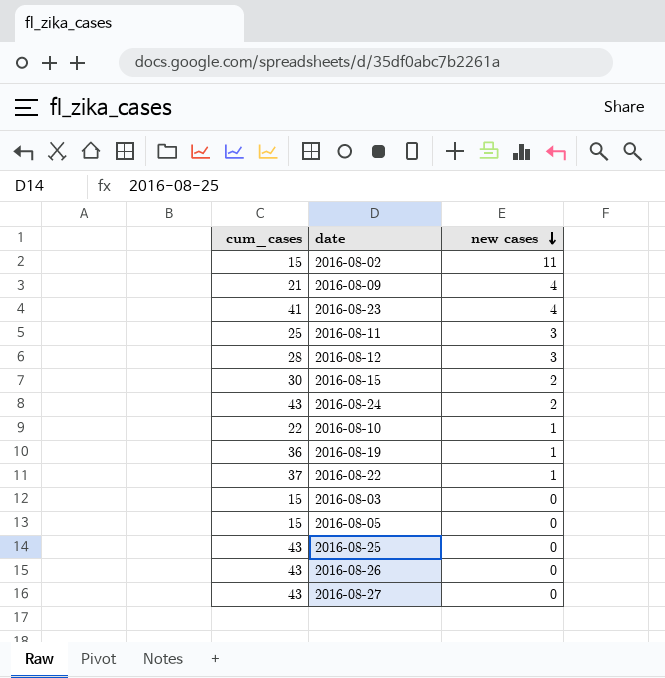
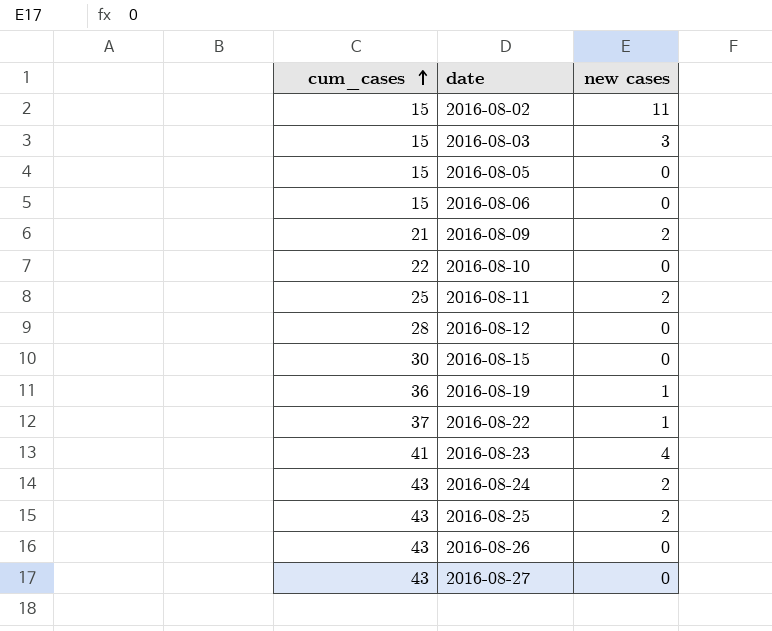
row order: new cases descending -> cum_cases ascending
2016-08-03 | new cases: 0 -> 3
row 2016-08-06: none -> 15 | 0
2016-08-09 | new cases: 4 -> 2
2016-08-10 | new cases: 1 -> 0
2016-08-11 | new cases: 3 -> 2
2016-08-12 | new cases: 3 -> 0
2016-08-15 | new cases: 2 -> 0
2016-08-25 | new cases: 0 -> 2

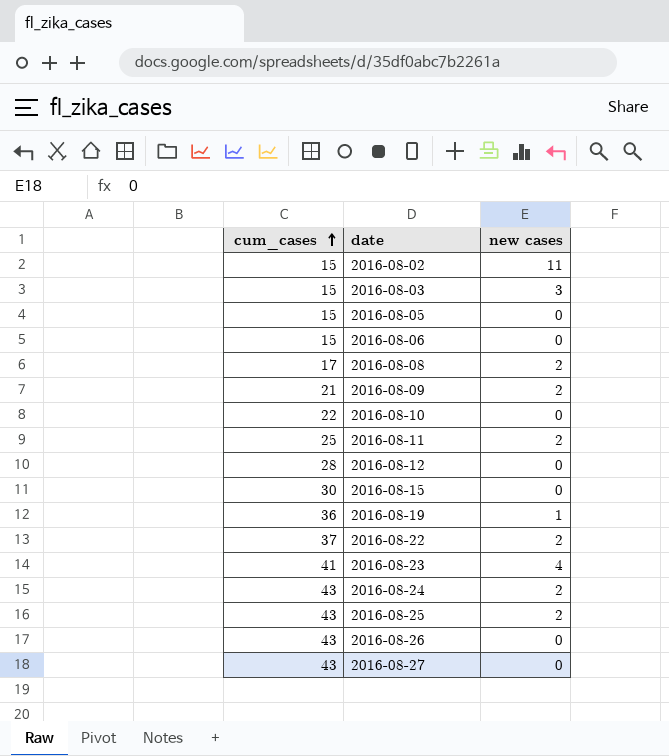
row 2016-08-08: none -> 17 | 2
2016-08-22 | new cases: 1 -> 2

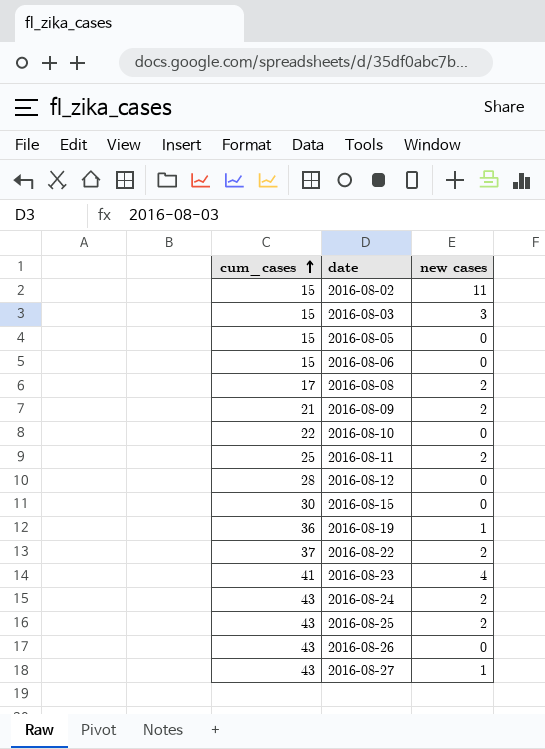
2016-08-27 | new cases: 0 -> 1

